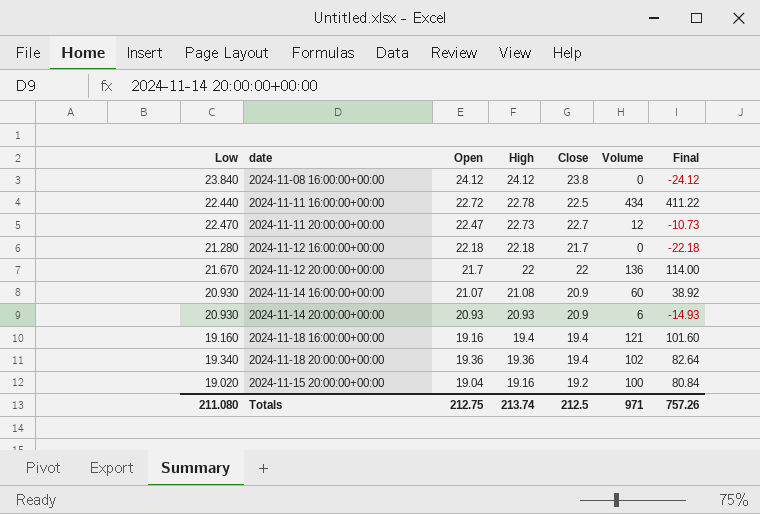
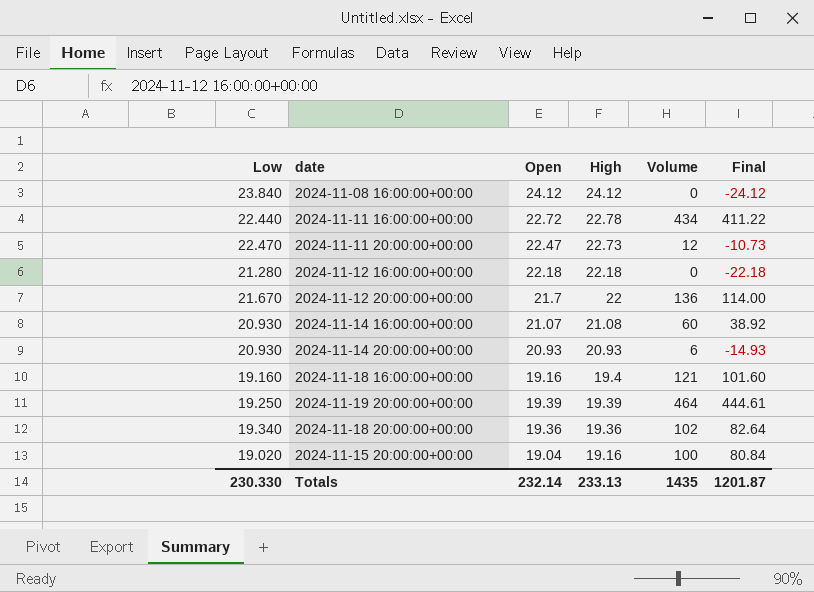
column Close | position: 5 -> none
row 2024-11-19 20:00:00+00:00: none -> 19.250 | 19.39 | 19.39 | 464 | 444.61
Totals | Low: 211.080 -> 230.330
Totals | Open: 212.75 -> 232.14
Totals | High: 213.74 -> 233.13
Totals | Volume: 971 -> 1435
Totals | Final: 757.26 -> 1201.87

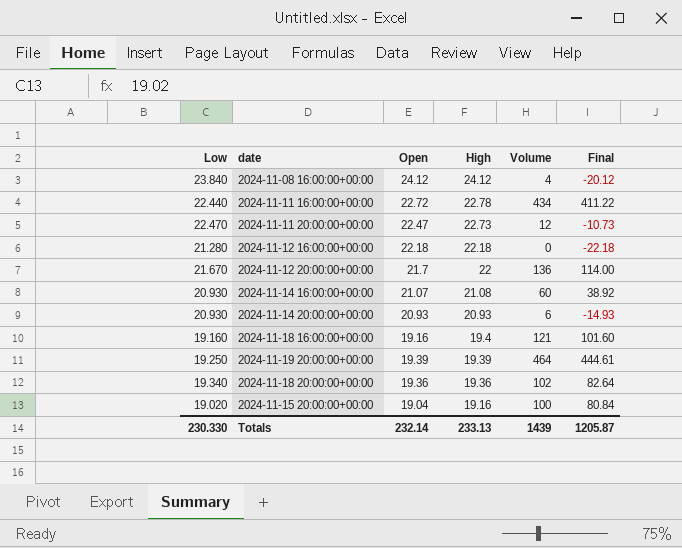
2024-11-08 16:00:00+00:00 | Volume: 0 -> 4
2024-11-08 16:00:00+00:00 | Final: -24.12 -> -20.12
Totals | Volume: 1435 -> 1439
Totals | Final: 1201.87 -> 1205.87

